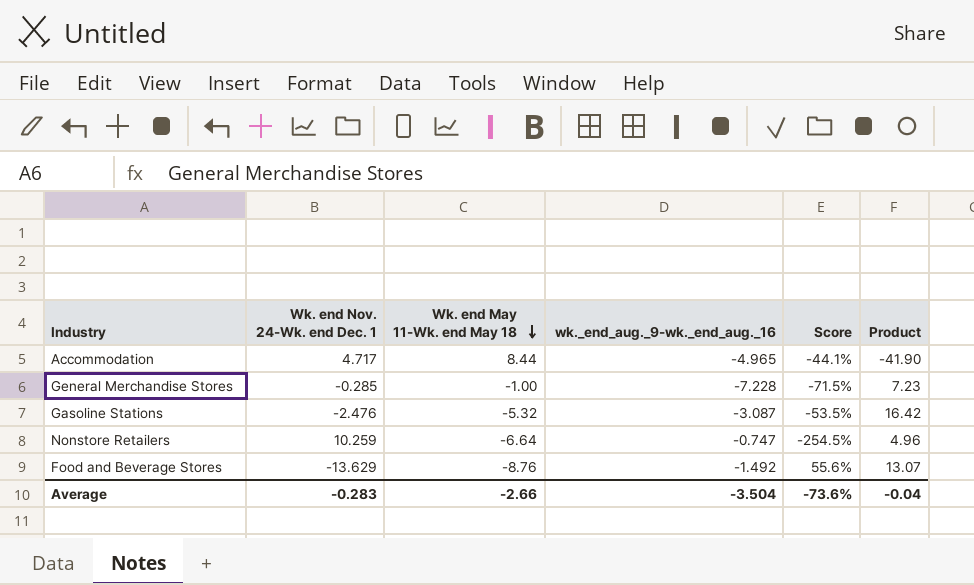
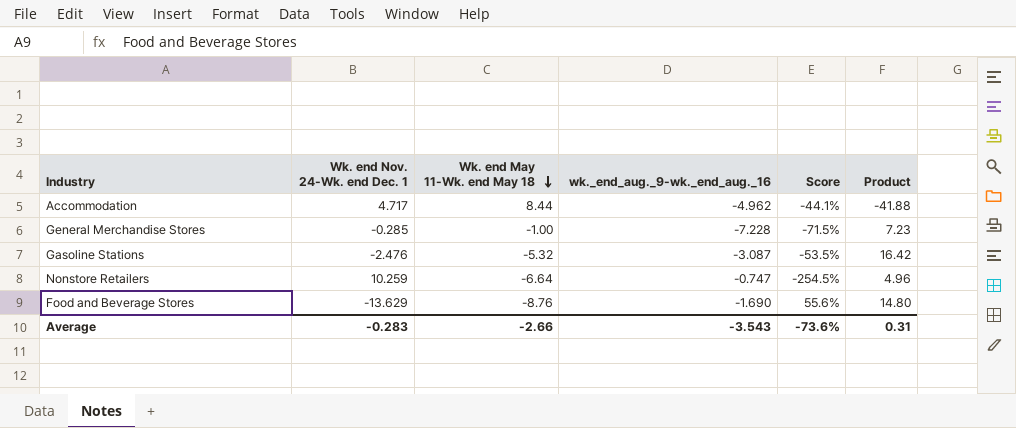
Accommodation | wk._end_aug._9-wk._end_aug._16: -4.965 -> -4.962
Accommodation | Product: -41.90 -> -41.88
Food and Beverage Stores | wk._end_aug._9-wk._end_aug._16: -1.492 -> -1.690
Food and Beverage Stores | Product: 13.07 -> 14.80
Average | wk._end_aug._9-wk._end_aug._16: -3.504 -> -3.543
Average | Product: -0.04 -> 0.31

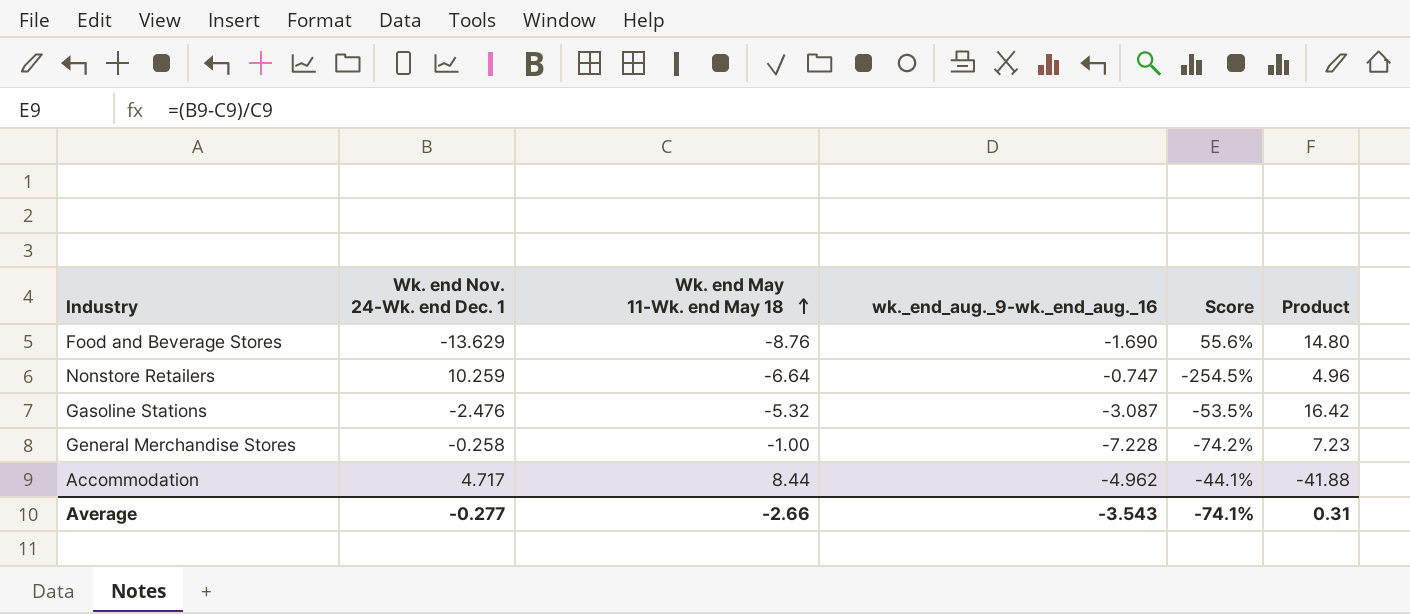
row order: Wk. end May 11-Wk. end May 18 descending -> Wk. end May 11-Wk. end May 18 ascending
General Merchandise Stores | Wk. end Nov. 24-Wk. end Dec. 1: -0.285 -> -0.258
General Merchandise Stores | Score: -71.5% -> -74.2%
Average | Wk. end Nov. 24-Wk. end Dec. 1: -0.283 -> -0.277
Average | Score: -73.6% -> -74.1%

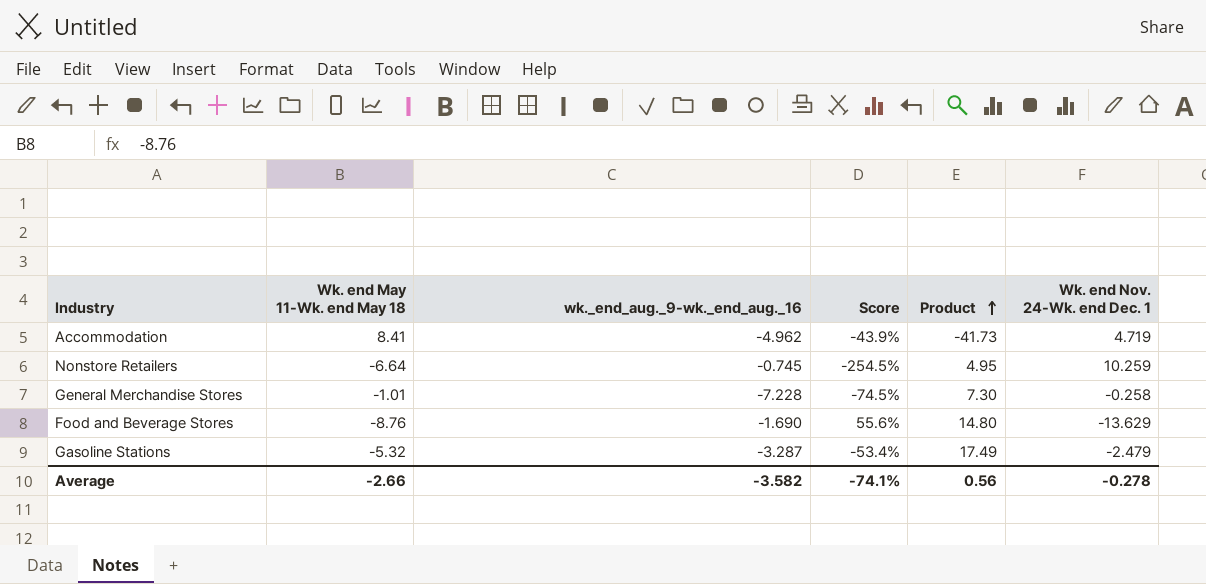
row order: Wk. end May 11-Wk. end May 18 ascending -> Product ascending
column Wk. end Nov. 24-Wk. end Dec. 1 | position: 2 -> 6
Accommodation | Wk. end May 11-Wk. end May 18: 8.44 -> 8.41
Accommodation | Score: -44.1% -> -43.9%
Accommodation | Product: -41.88 -> -41.73
Accommodation | Wk. end Nov. 24-Wk. end Dec. 1: 4.717 -> 4.719
Nonstore Retailers | wk._end_aug._9-wk._end_aug._16: -0.747 -> -0.745
Nonstore Retailers | Product: 4.96 -> 4.95
General Merchandise Stores | Wk. end May 11-Wk. end May 18: -1.00 -> -1.01
General Merchandise Stores | Score: -74.2% -> -74.5%
General Merchandise Stores | Product: 7.23 -> 7.30
Gasoline Stations | wk._end_aug._9-wk._end_aug._16: -3.087 -> -3.287
Gasoline Stations | Score: -53.5% -> -53.4%
Gasoline Stations | Product: 16.42 -> 17.49
Gasoline Stations | Wk. end Nov. 24-Wk. end Dec. 1: -2.476 -> -2.479
Average | wk._end_aug._9-wk._end_aug._16: -3.543 -> -3.582
Average | Product: 0.31 -> 0.56
Average | Wk. end Nov. 24-Wk. end Dec. 1: -0.277 -> -0.278

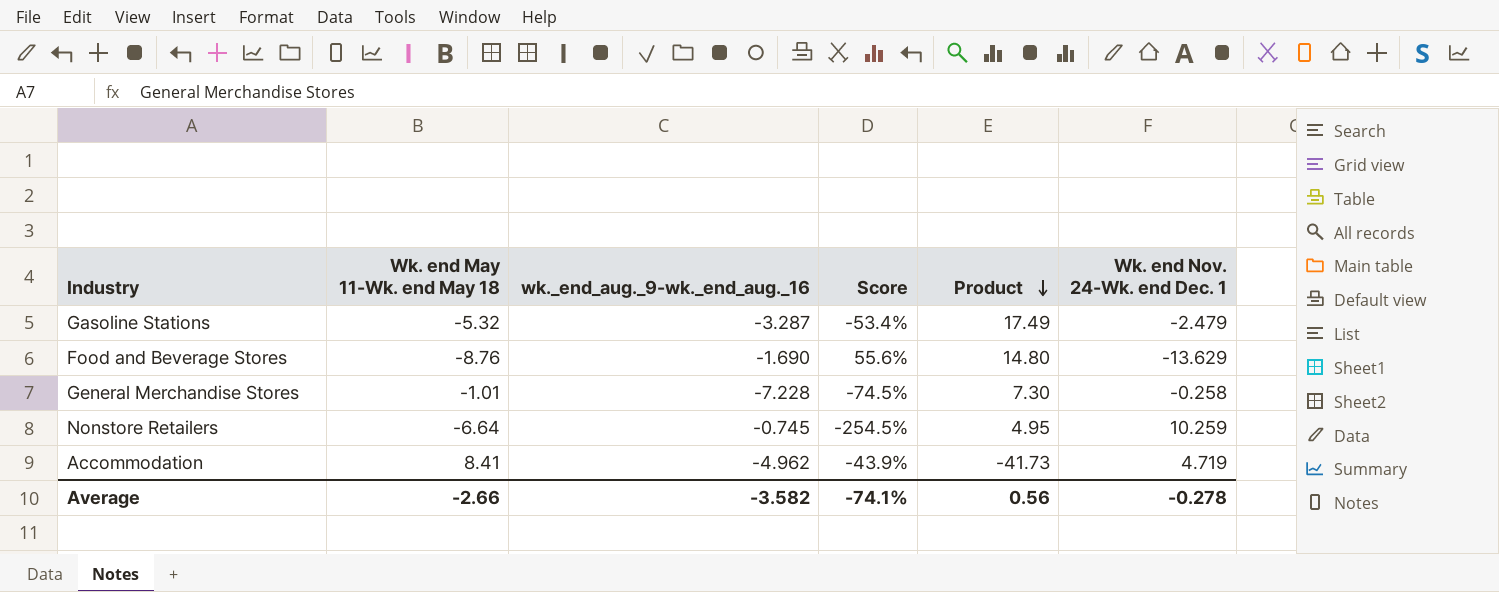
row order: Product ascending -> Product descending

